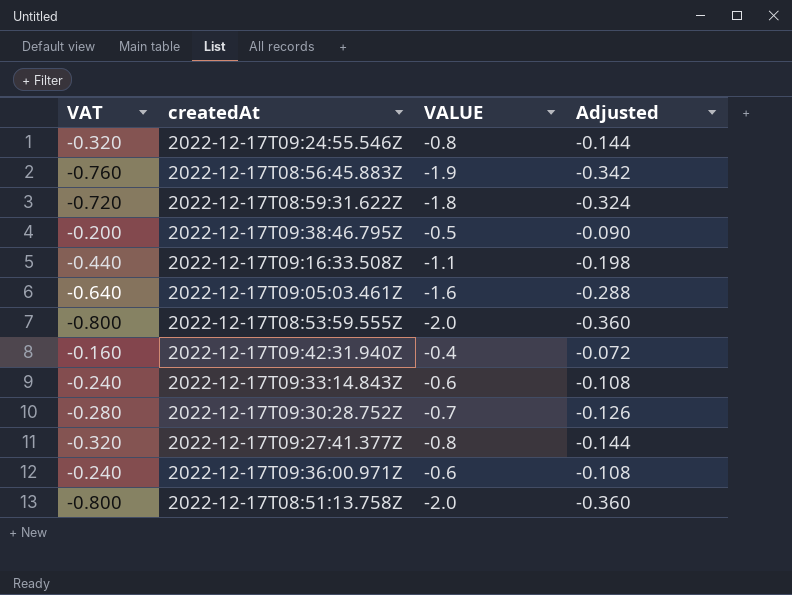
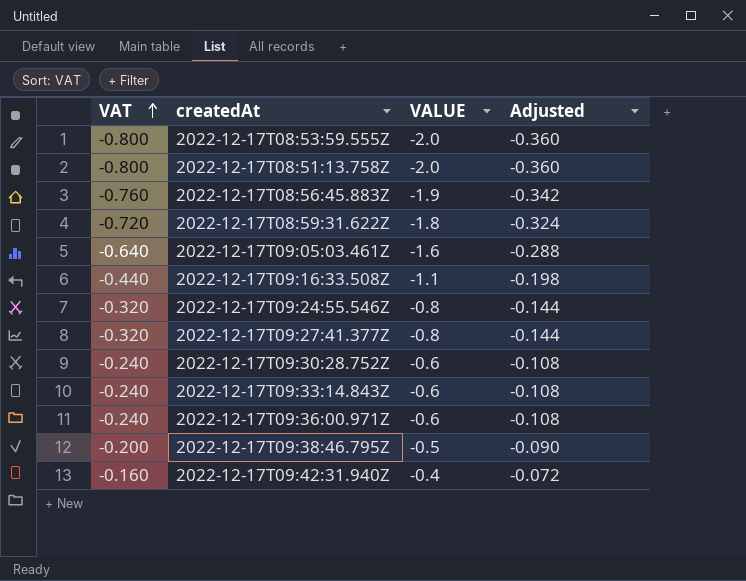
row order: none -> VAT ascending
2022-12-17T09:30:28.752Z | VAT: -0.280 -> -0.240
2022-12-17T09:30:28.752Z | VALUE: -0.7 -> -0.6
2022-12-17T09:30:28.752Z | Adjusted: -0.126 -> -0.108

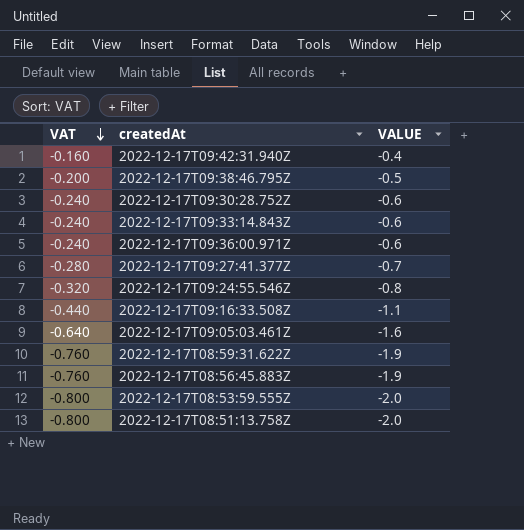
row order: VAT ascending -> VAT descending
column Adjusted | formula: [VALUE] * 0.18 -> none
2022-12-17T09:27:41.377Z | VAT: -0.320 -> -0.280
2022-12-17T09:27:41.377Z | VALUE: -0.8 -> -0.7
2022-12-17T08:59:31.622Z | VAT: -0.720 -> -0.760
2022-12-17T08:59:31.622Z | VALUE: -1.8 -> -1.9

